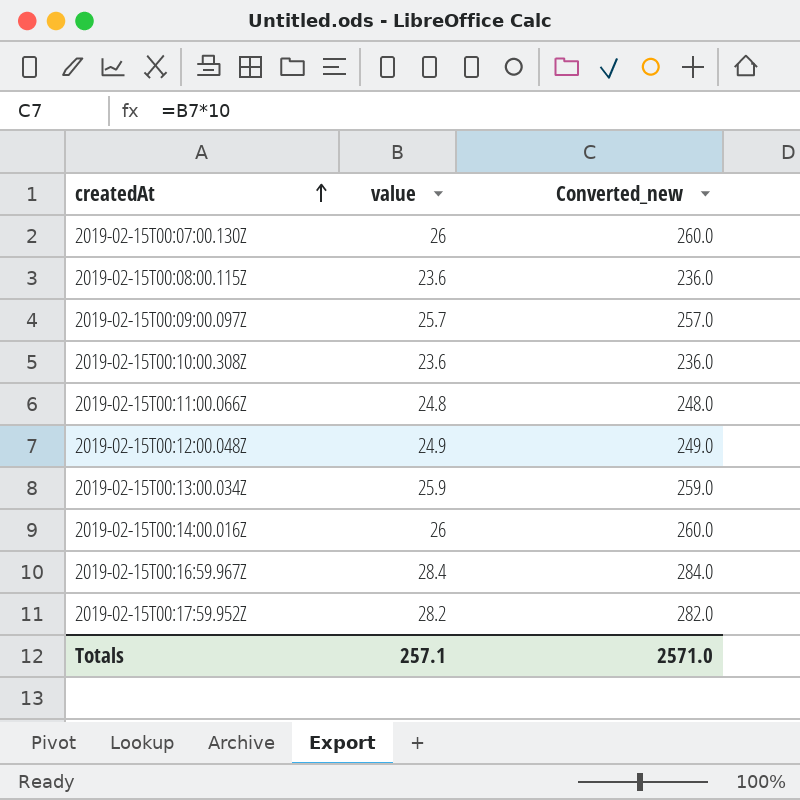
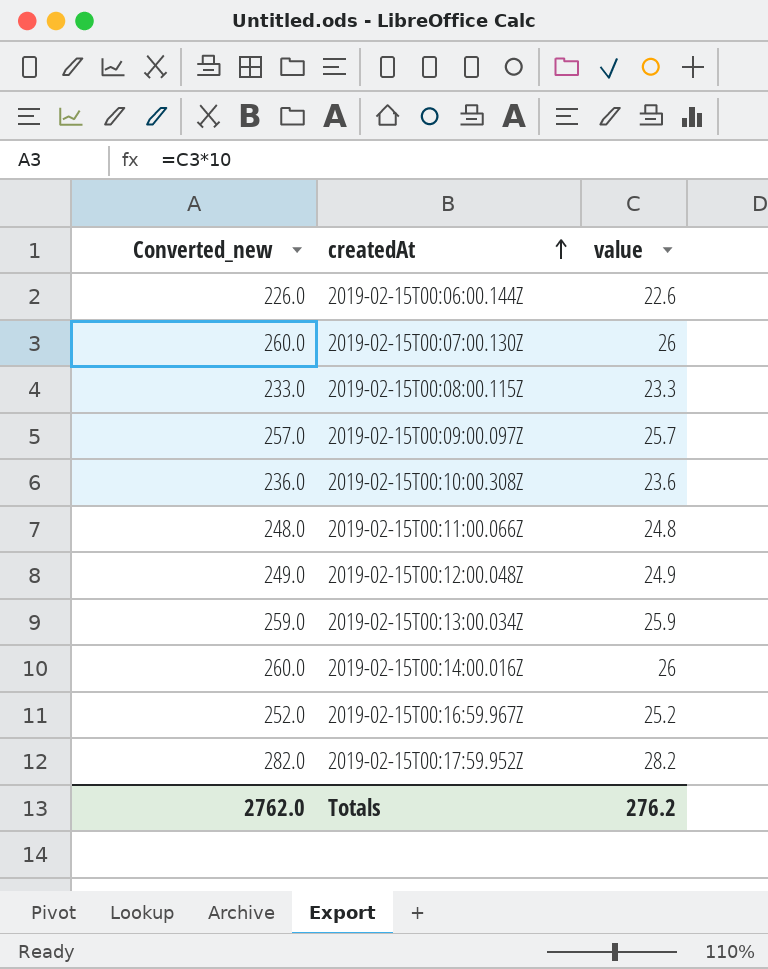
column Converted_new | position: 3 -> 1
row 2019-02-15T00:06:00.144Z: none -> 226.0 | 22.6
2019-02-15T00:08:00.115Z | Converted_new: 236.0 -> 233.0
2019-02-15T00:08:00.115Z | value: 23.6 -> 23.3
2019-02-15T00:16:59.967Z | Converted_new: 284.0 -> 252.0
2019-02-15T00:16:59.967Z | value: 28.4 -> 25.2
Totals | Converted_new: 2571.0 -> 2762.0
Totals | value: 257.1 -> 276.2

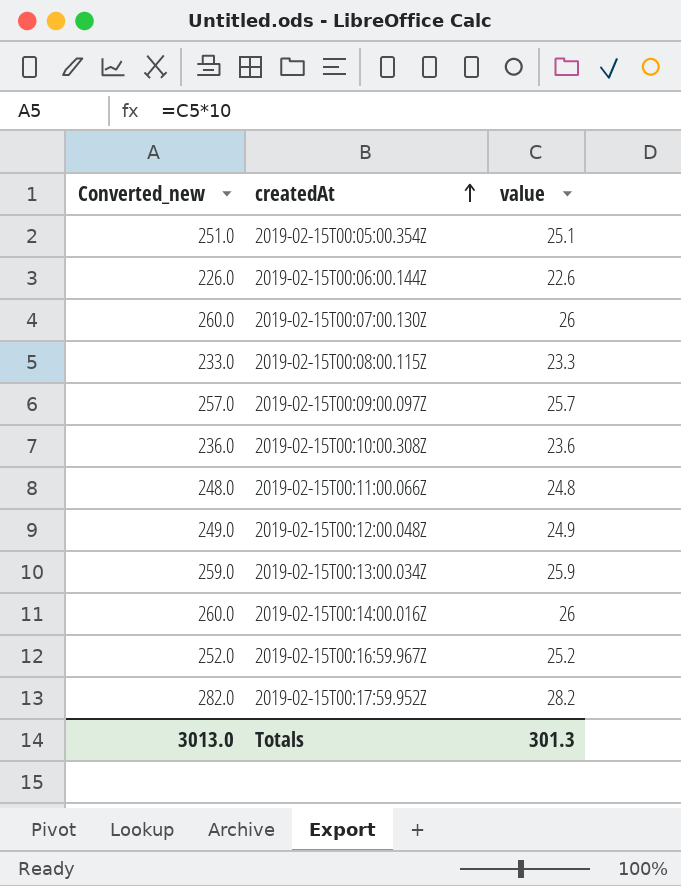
row 2019-02-15T00:05:00.354Z: none -> 251.0 | 25.1
Totals | Converted_new: 2762.0 -> 3013.0
Totals | value: 276.2 -> 301.3

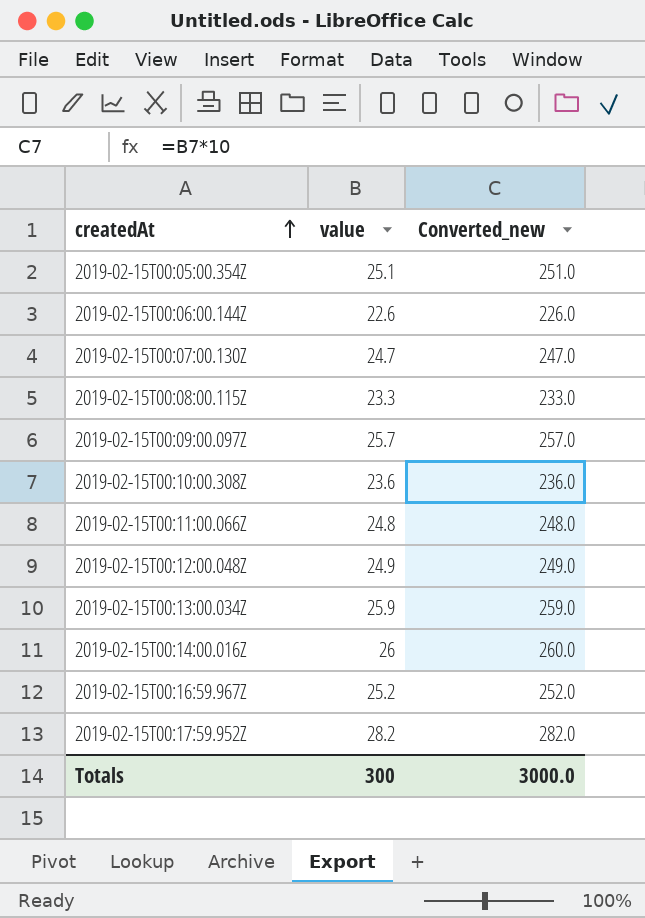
column Converted_new | position: 1 -> 3
2019-02-15T00:07:00.130Z | value: 26 -> 24.7
2019-02-15T00:07:00.130Z | Converted_new: 260.0 -> 247.0
Totals | value: 301.3 -> 300
Totals | Converted_new: 3013.0 -> 3000.0

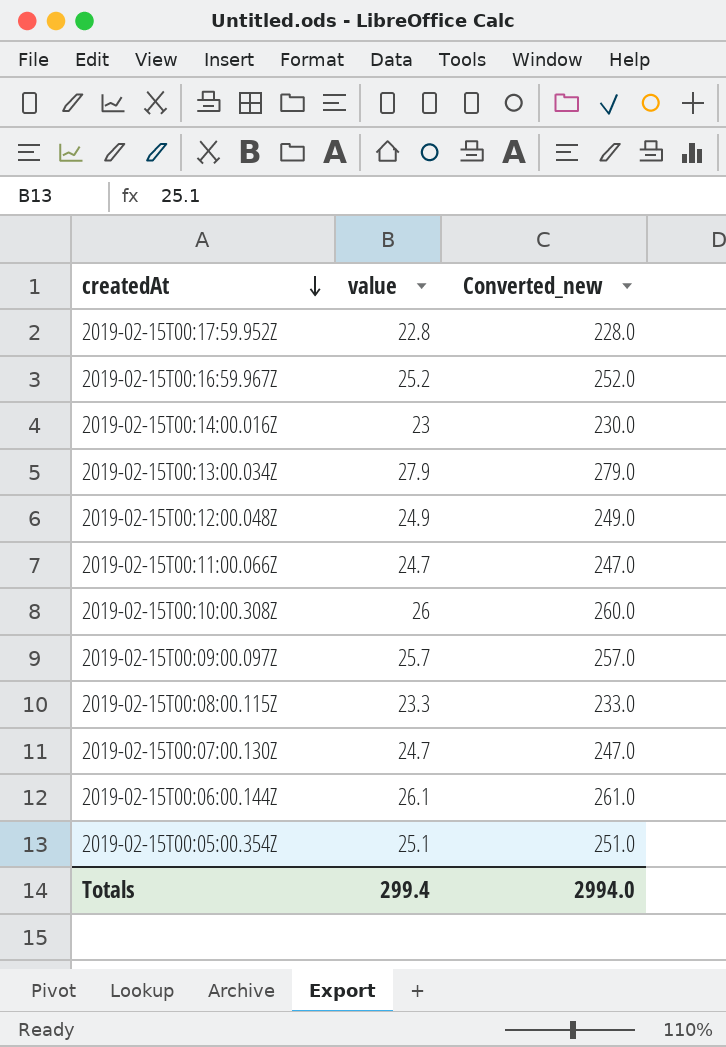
row order: createdAt ascending -> createdAt descending
2019-02-15T00:17:59.952Z | value: 28.2 -> 22.8
2019-02-15T00:17:59.952Z | Converted_new: 282.0 -> 228.0
2019-02-15T00:14:00.016Z | value: 26 -> 23
2019-02-15T00:14:00.016Z | Converted_new: 260.0 -> 230.0
2019-02-15T00:13:00.034Z | value: 25.9 -> 27.9
2019-02-15T00:13:00.034Z | Converted_new: 259.0 -> 279.0
2019-02-15T00:11:00.066Z | value: 24.8 -> 24.7
2019-02-15T00:11:00.066Z | Converted_new: 248.0 -> 247.0
2019-02-15T00:10:00.308Z | value: 23.6 -> 26
2019-02-15T00:10:00.308Z | Converted_new: 236.0 -> 260.0
2019-02-15T00:06:00.144Z | value: 22.6 -> 26.1
2019-02-15T00:06:00.144Z | Converted_new: 226.0 -> 261.0
Totals | value: 300 -> 299.4
Totals | Converted_new: 3000.0 -> 2994.0

